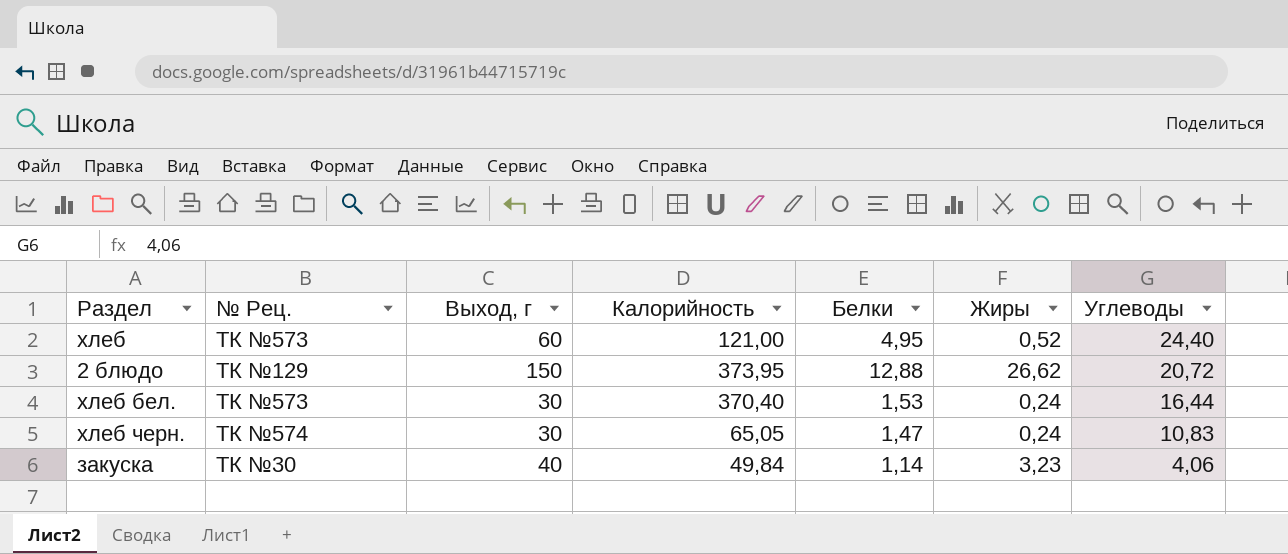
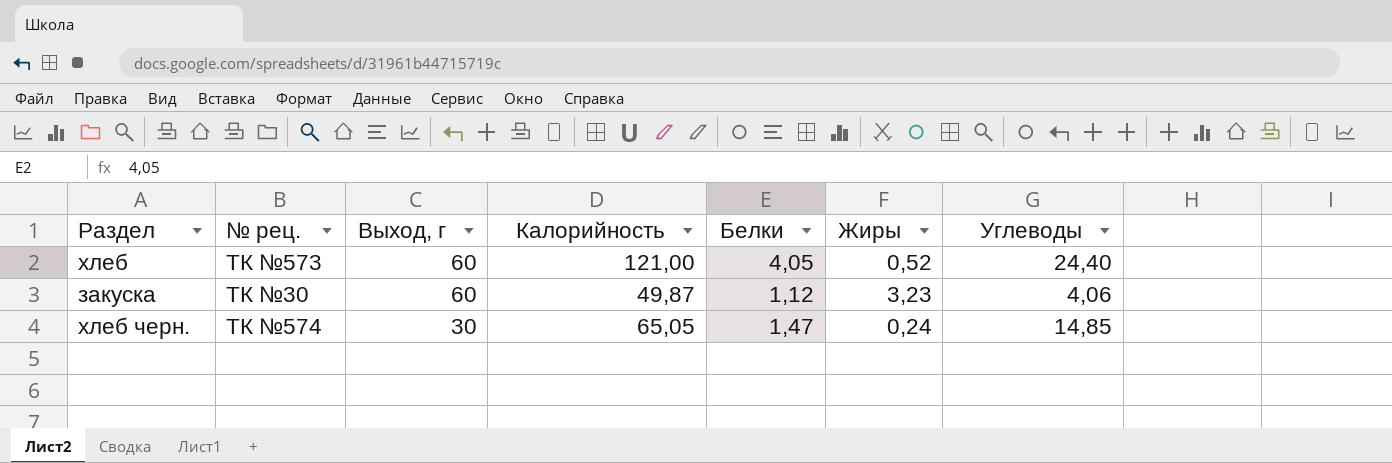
row order: Углеводы descending -> Выход, г descending
column name: № Рец. -> № рец.
row 2 блюдо: ТК №129 | 150 | 373,95 | 12,88 | 26,62 | 20,72 -> none
row хлеб бел.: ТК №573 | 30 | 370,40 | 1,53 | 0,24 | 16,44 -> none
хлеб | Белки: 4,95 -> 4,05
закуска | Выход, г: 40 -> 60
закуска | Калорийность: 49,84 -> 49,87
закуска | Белки: 1,14 -> 1,12
хлеб черн. | Углеводы: 10,83 -> 14,85

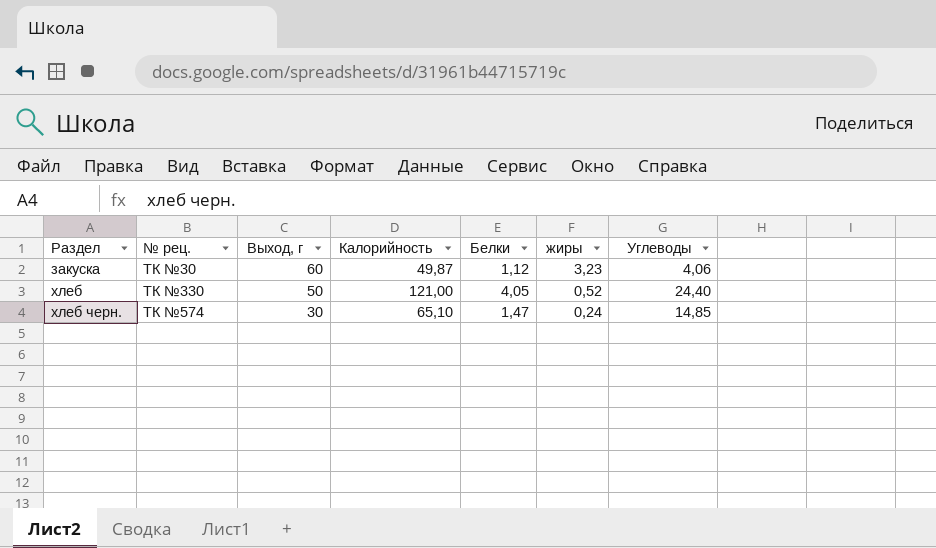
row order: Выход, г descending -> Раздел ascending
column name: Жиры -> жиры
хлеб | № рец.: ТК №573 -> ТК №330
хлеб | Выход, г: 60 -> 50
хлеб черн. | Калорийность: 65,05 -> 65,10

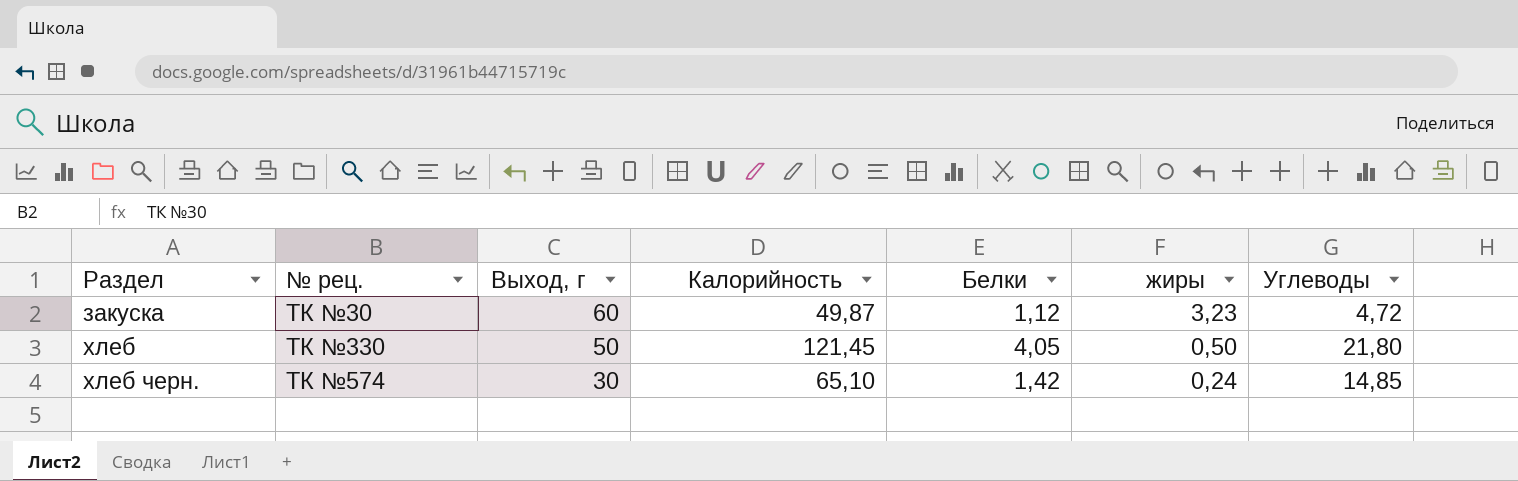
закуска | Углеводы: 4,06 -> 4,72
хлеб | Калорийность: 121,00 -> 121,45
хлеб | жиры: 0,52 -> 0,50
хлеб | Углеводы: 24,40 -> 21,80
хлеб черн. | Белки: 1,47 -> 1,42

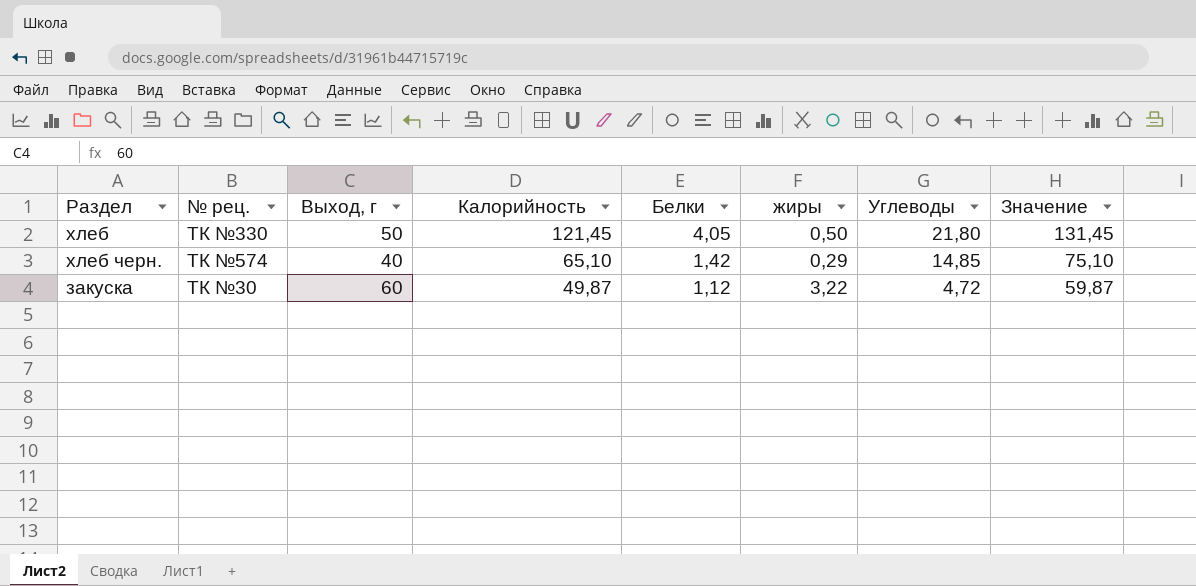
row order: Раздел ascending -> Калорийность descending
column Значение | formula: none -> [Калорийность] + 10
хлеб черн. | Выход, г: 30 -> 40
хлеб черн. | жиры: 0,24 -> 0,29
закуска | жиры: 3,23 -> 3,22

